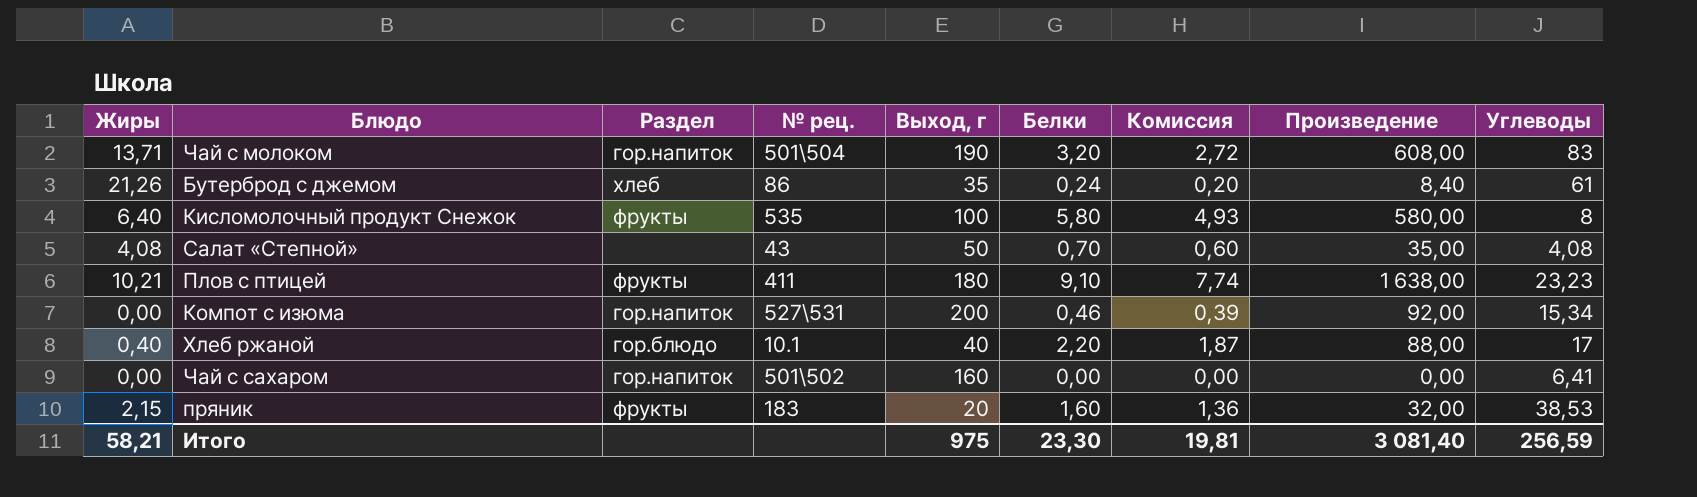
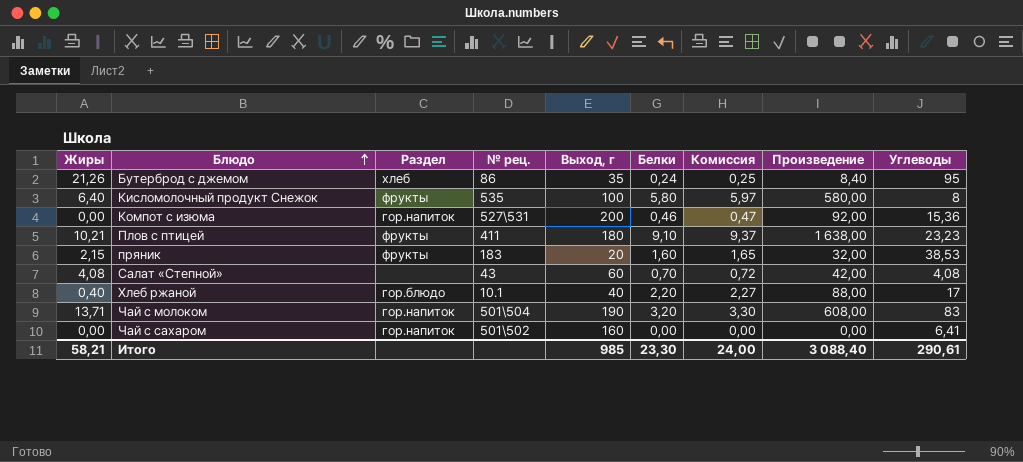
row order: none -> Блюдо ascending
column Комиссия | formula: [Белки] * 0,85 -> [Белки] * 1,03
Бутерброд с джемом | Углеводы: 61 -> 95
Компот с изюма | Углеводы: 15,34 -> 15,36
Салат «Степной» | Выход, г: 50 -> 60
Салат «Степной» | Произведение: 35,00 -> 42,00
Итого | Выход, г: 975 -> 985
Итого | Комиссия: 19,81 -> 24,00
Итого | Произведение: 3 081,40 -> 3 088,40
Итого | Углеводы: 256,59 -> 290,61

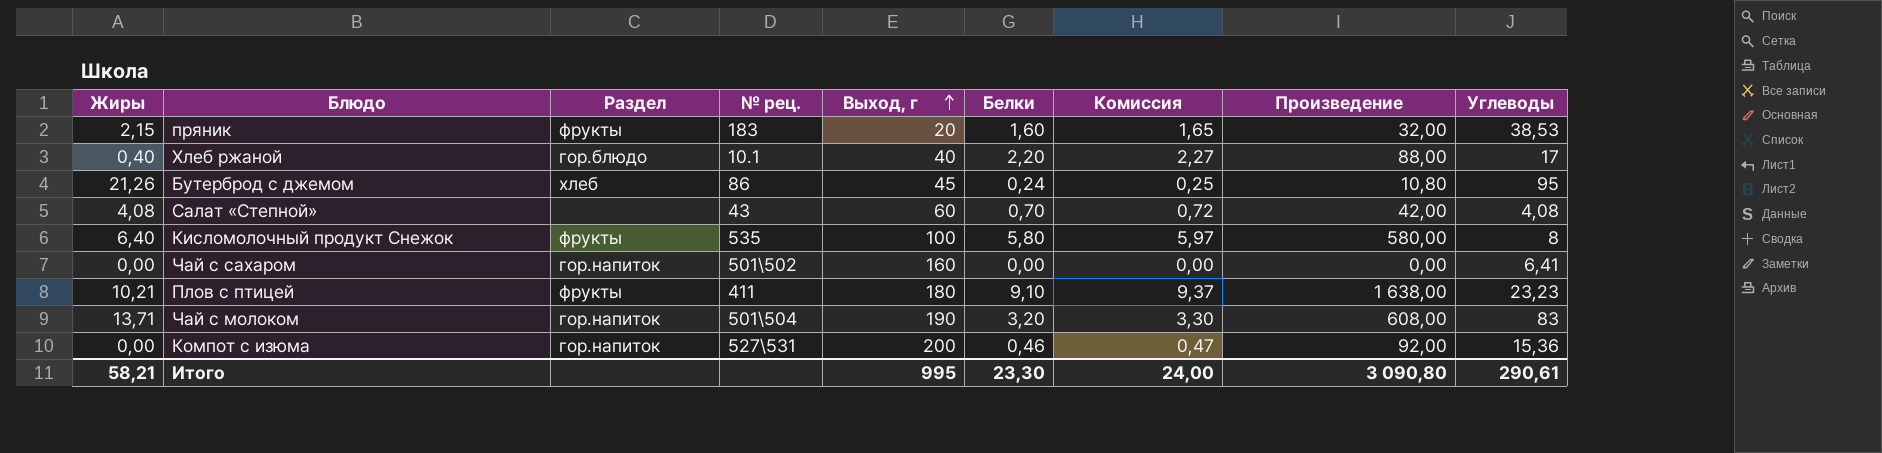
row order: Блюдо ascending -> Выход, г ascending
Бутерброд с джемом | Выход, г: 35 -> 45
Бутерброд с джемом | Произведение: 8,40 -> 10,80
Итого | Выход, г: 985 -> 995
Итого | Произведение: 3 088,40 -> 3 090,80

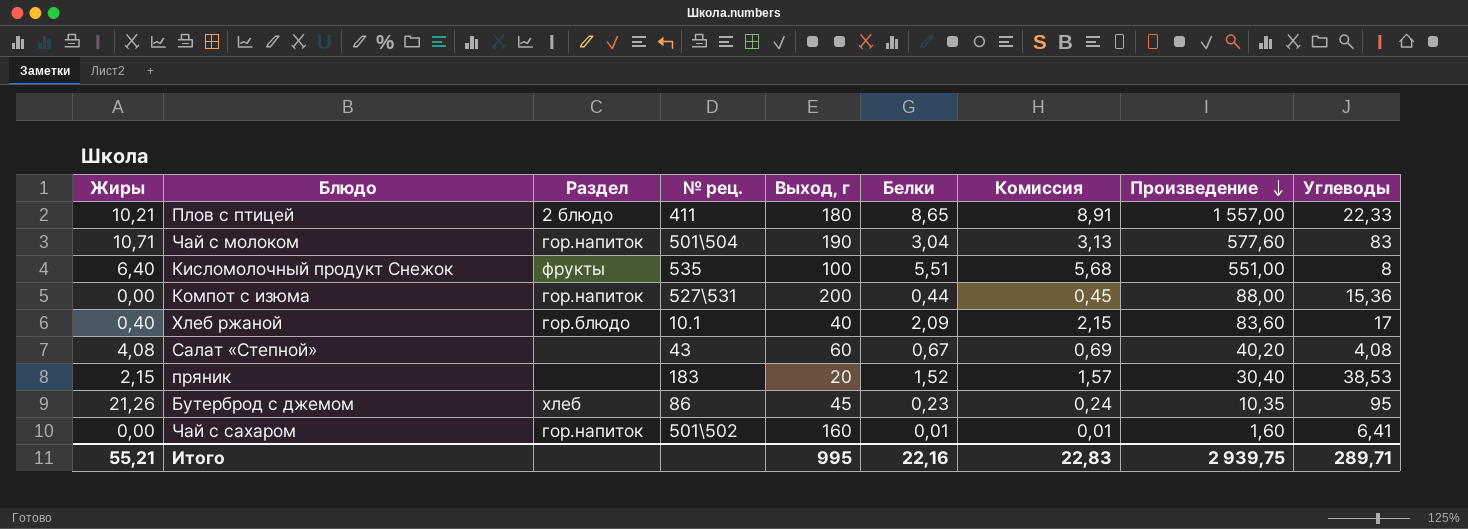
row order: Выход, г ascending -> Произведение descending
Плов с птицей | Раздел: фрукты -> 2 блюдо
Плов с птицей | Белки: 9,10 -> 8,65
Плов с птицей | Комиссия: 9,37 -> 8,91
Плов с птицей | Произведение: 1 638,00 -> 1 557,00
Плов с птицей | Углеводы: 23,23 -> 22,33
Чай с молоком | Жиры: 13,71 -> 10,71
Чай с молоком | Белки: 3,20 -> 3,04
Чай с молоком | Комиссия: 3,30 -> 3,13
Чай с молоком | Произведение: 608,00 -> 577,60
Кисломолочный продукт Снежок | Белки: 5,80 -> 5,51
Кисломолочный продукт Снежок | Комиссия: 5,97 -> 5,68
Кисломолочный продукт Снежок | Произведение: 580,00 -> 551,00
Компот с изюма | Белки: 0,46 -> 0,44
Компот с изюма | Комиссия: 0,47 -> 0,45
Компот с изюма | Произведение: 92,00 -> 88,00
Хлеб ржаной | Белки: 2,20 -> 2,09
Хлеб ржаной | Комиссия: 2,27 -> 2,15
Хлеб ржаной | Произведение: 88,00 -> 83,60
Салат «Степной» | Белки: 0,70 -> 0,67
Салат «Степной» | Комиссия: 0,72 -> 0,69
Салат «Степной» | Произведение: 42,00 -> 40,20
пряник | Раздел: фрукты -> none
пряник | Белки: 1,60 -> 1,52
пряник | Комиссия: 1,65 -> 1,57
пряник | Произведение: 32,00 -> 30,40
Бутерброд с джемом | Белки: 0,24 -> 0,23
Бутерброд с джемом | Комиссия: 0,25 -> 0,24
Бутерброд с джемом | Произведение: 10,80 -> 10,35
Чай с сахаром | Белки: 0,00 -> 0,01
Чай с сахаром | Комиссия: 0,00 -> 0,01
Чай с сахаром | Произведение: 0,00 -> 1,60
Итого | Жиры: 58,21 -> 55,21
Итого | Белки: 23,30 -> 22,16
Итого | Комиссия: 24,00 -> 22,83
Итого | Произведение: 3 090,80 -> 2 939,75
Итого | Углеводы: 290,61 -> 289,71

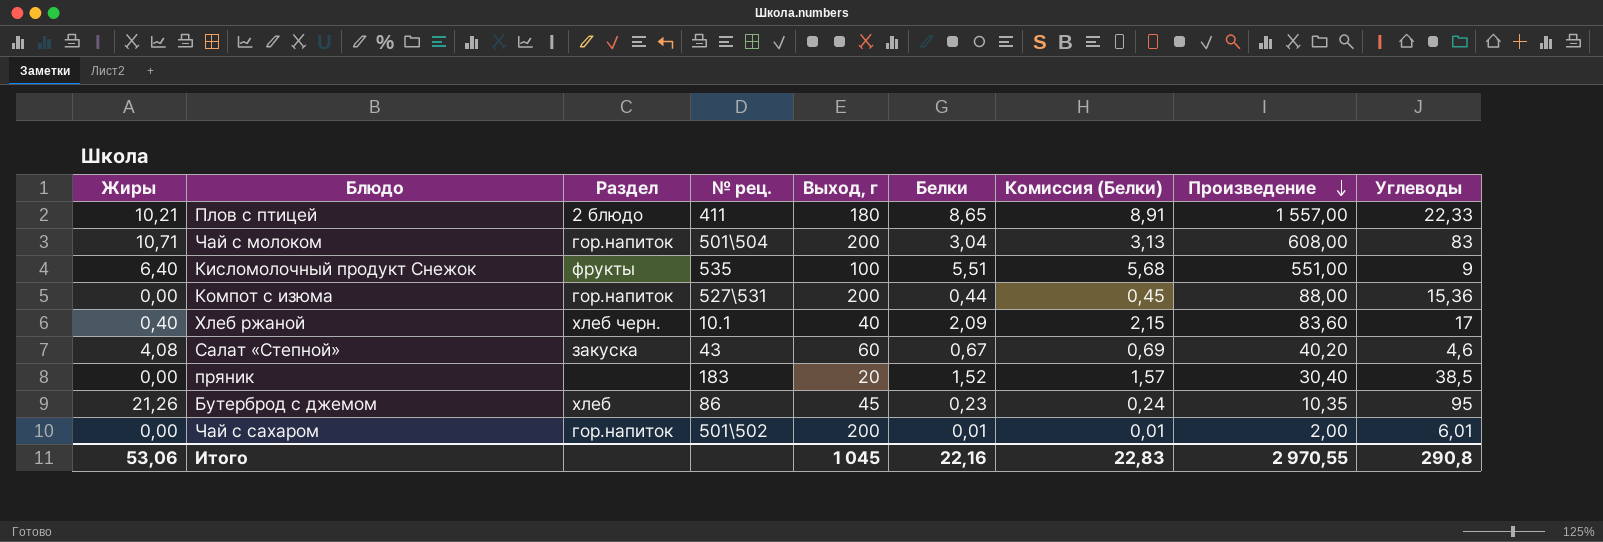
column name: Комиссия -> Комиссия (Белки)
Чай с молоком | Выход, г: 190 -> 200
Чай с молоком | Произведение: 577,60 -> 608,00
Кисломолочный продукт Снежок | Углеводы: 8 -> 9
Хлеб ржаной | Раздел: гор.блюдо -> хлеб черн.
Салат «Степной» | Раздел: none -> закуска
Салат «Степной» | Углеводы: 4,08 -> 4,6
пряник | Жиры: 2,15 -> 0,00
пряник | Углеводы: 38,53 -> 38,5
Чай с сахаром | Выход, г: 160 -> 200
Чай с сахаром | Произведение: 1,60 -> 2,00
Чай с сахаром | Углеводы: 6,41 -> 6,01
Итого | Жиры: 55,21 -> 53,06
Итого | Выход, г: 995 -> 1 045
Итого | Произведение: 2 939,75 -> 2 970,55
Итого | Углеводы: 289,71 -> 290,8

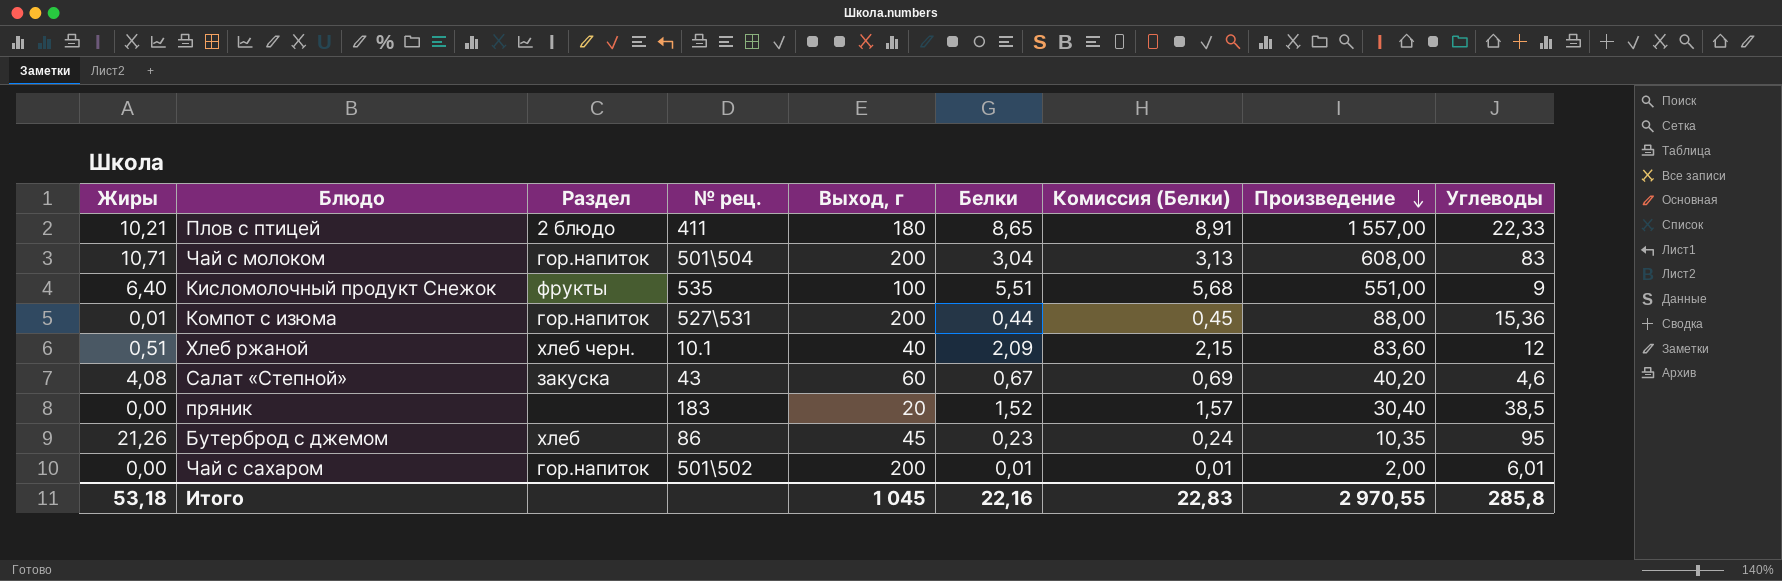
Компот с изюма | Жиры: 0,00 -> 0,01
Хлеб ржаной | Жиры: 0,40 -> 0,51
Хлеб ржаной | Углеводы: 17 -> 12
Итого | Жиры: 53,06 -> 53,18
Итого | Углеводы: 290,8 -> 285,8

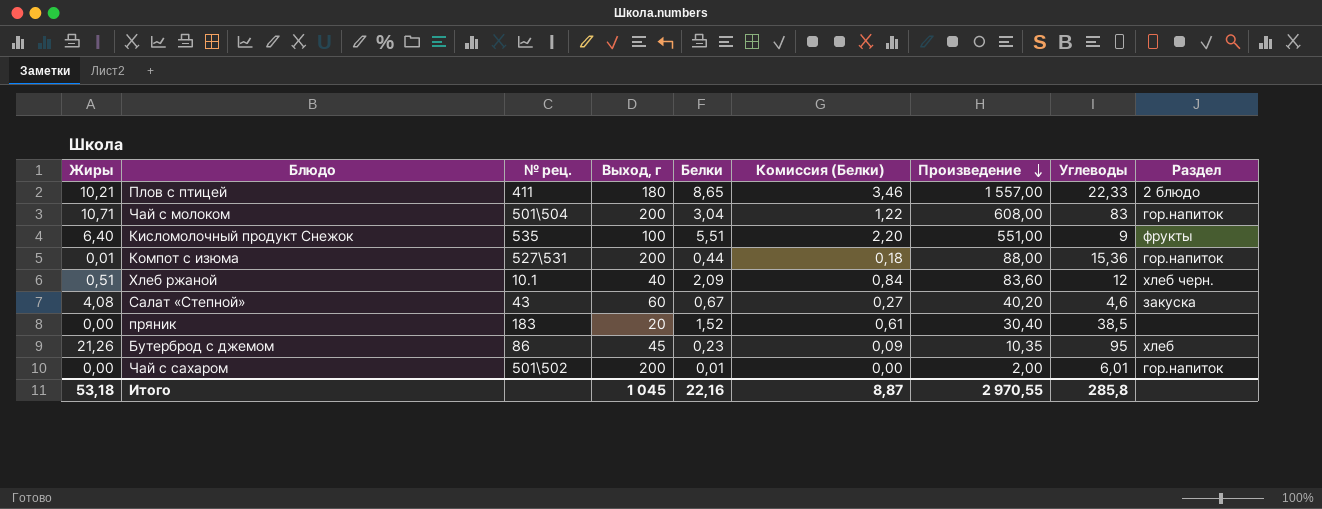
column Комиссия (Белки) | formula: [Белки] * 1,03 -> [Белки] * 0,4
column Раздел | position: 3 -> 9
Итого | Комиссия (Белки): 22,83 -> 8,87

